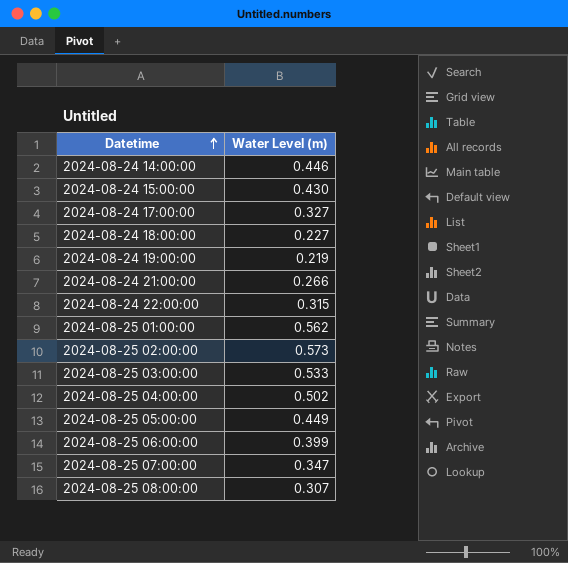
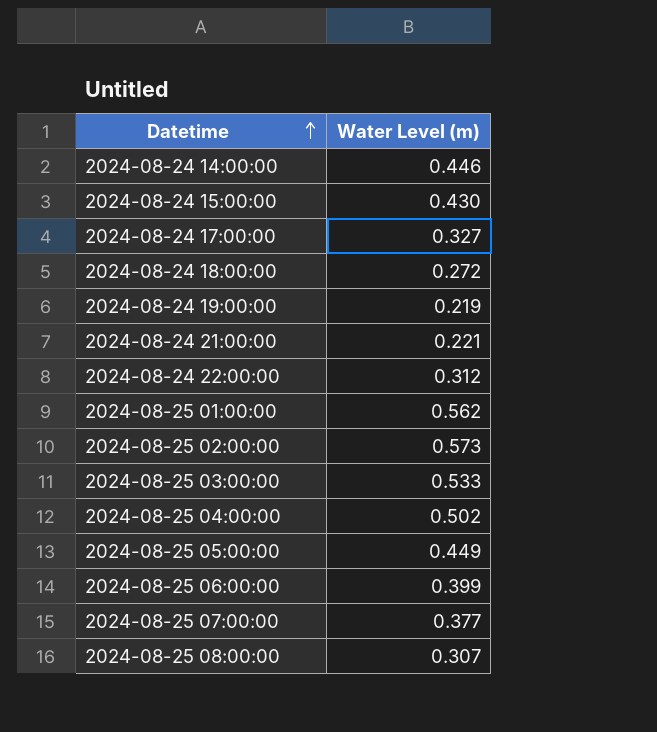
2024-08-24 18:00:00 | Water Level (m): 0.227 -> 0.272
2024-08-24 21:00:00 | Water Level (m): 0.266 -> 0.221
2024-08-24 22:00:00 | Water Level (m): 0.315 -> 0.312
2024-08-25 07:00:00 | Water Level (m): 0.347 -> 0.377

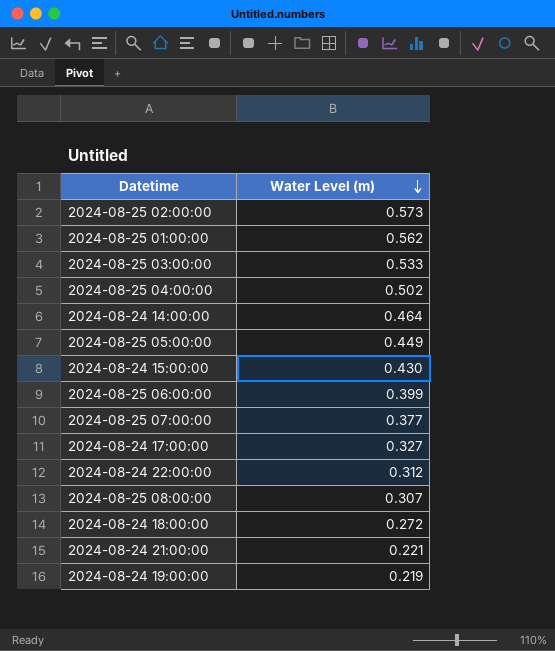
row order: Datetime ascending -> Water Level (m) descending
2024-08-24 14:00:00 | Water Level (m): 0.446 -> 0.464

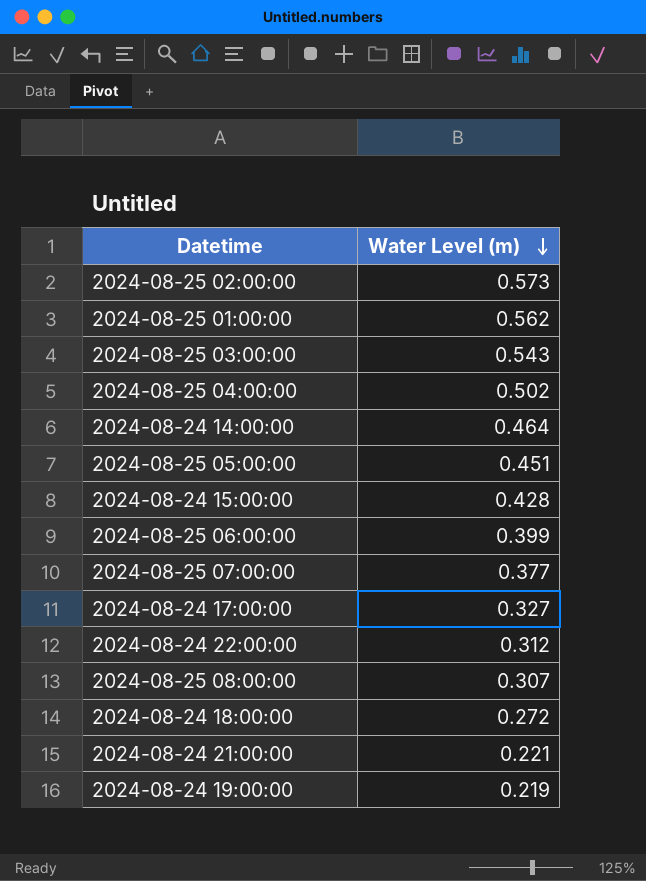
2024-08-25 03:00:00 | Water Level (m): 0.533 -> 0.543
2024-08-25 05:00:00 | Water Level (m): 0.449 -> 0.451
2024-08-24 15:00:00 | Water Level (m): 0.430 -> 0.428

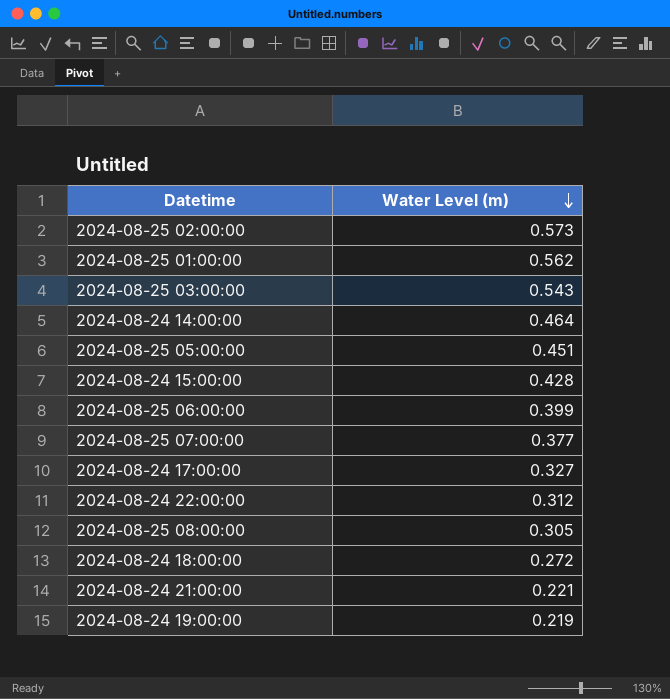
row 2024-08-25 04:00:00: 0.502 -> none
2024-08-25 08:00:00 | Water Level (m): 0.307 -> 0.305

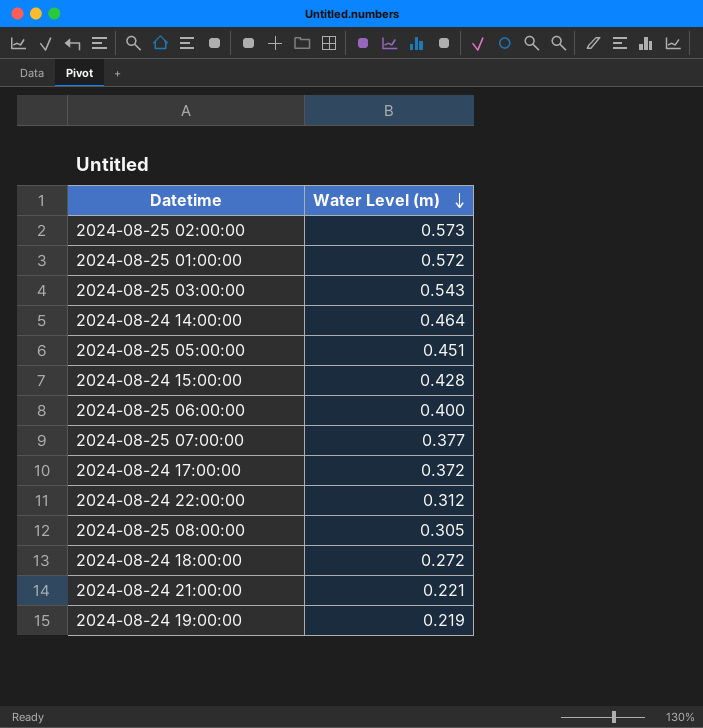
2024-08-25 01:00:00 | Water Level (m): 0.562 -> 0.572
2024-08-25 06:00:00 | Water Level (m): 0.399 -> 0.400
2024-08-24 17:00:00 | Water Level (m): 0.327 -> 0.372

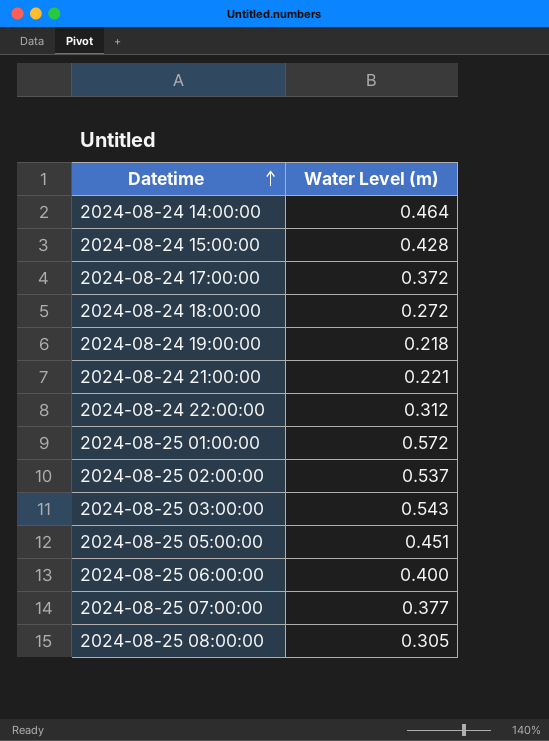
row order: Water Level (m) descending -> Datetime ascending
2024-08-24 19:00:00 | Water Level (m): 0.219 -> 0.218
2024-08-25 02:00:00 | Water Level (m): 0.573 -> 0.537

